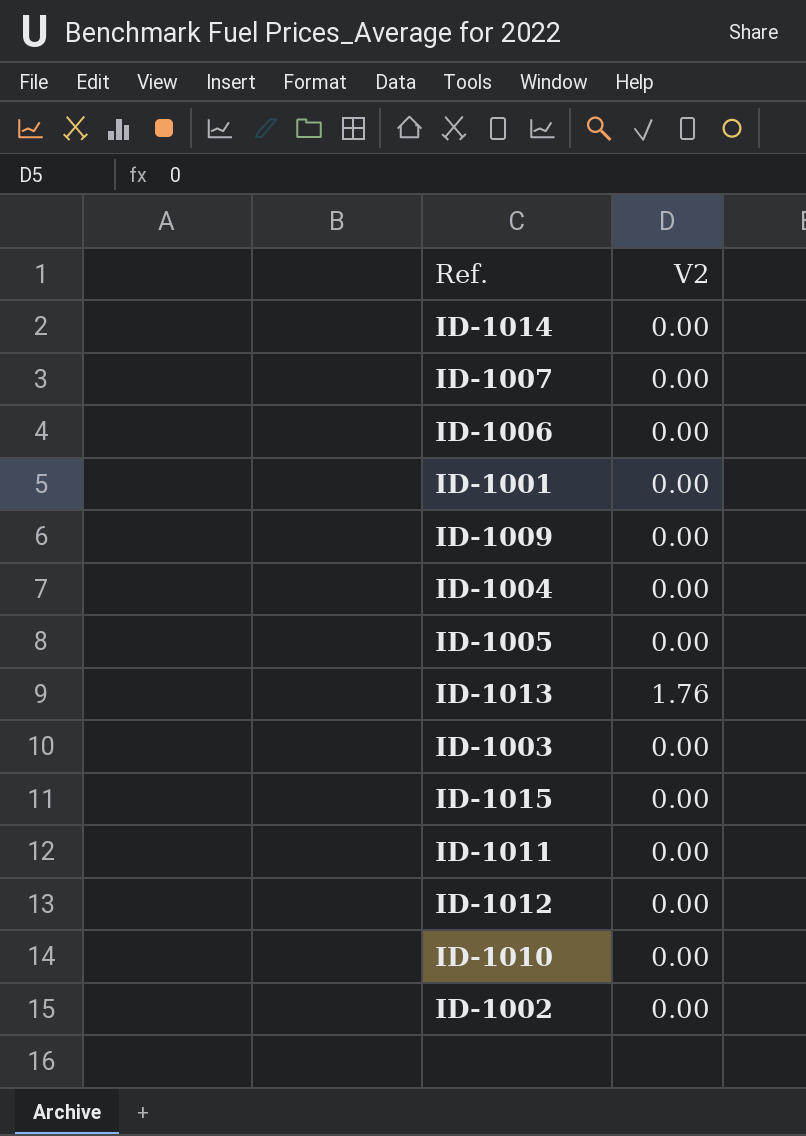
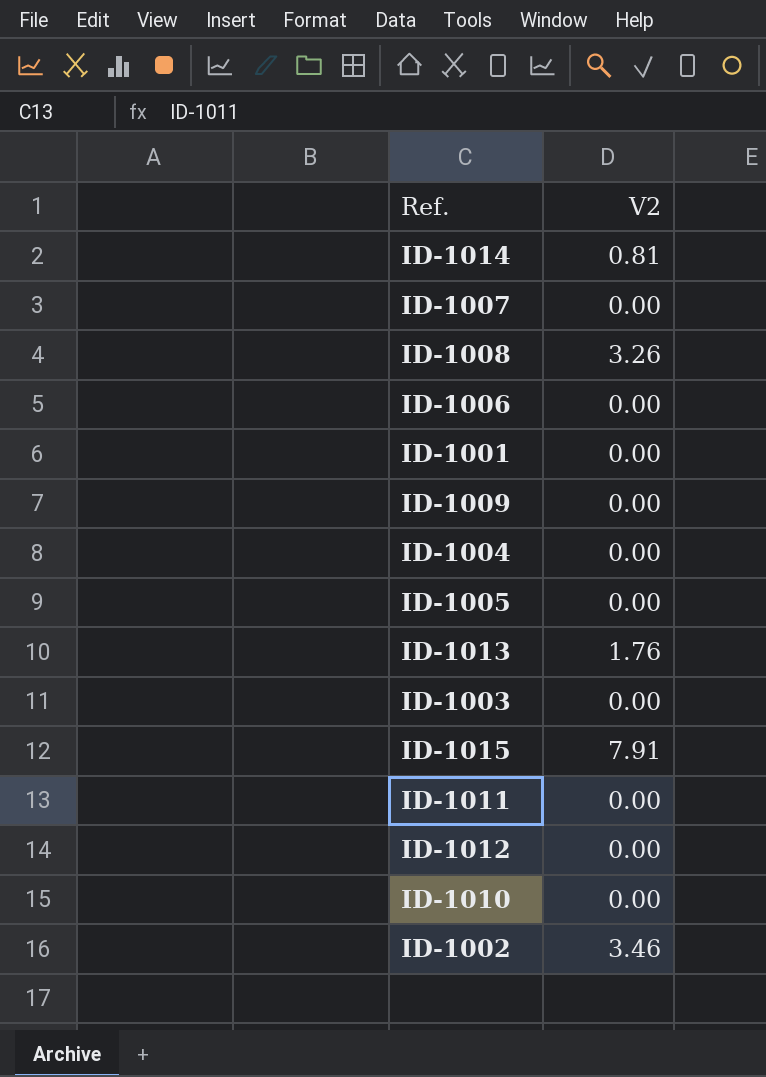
ID-1014 | V2: 0.00 -> 0.81
row ID-1008: none -> 3.26
ID-1015 | V2: 0.00 -> 7.91
ID-1002 | V2: 0.00 -> 3.46

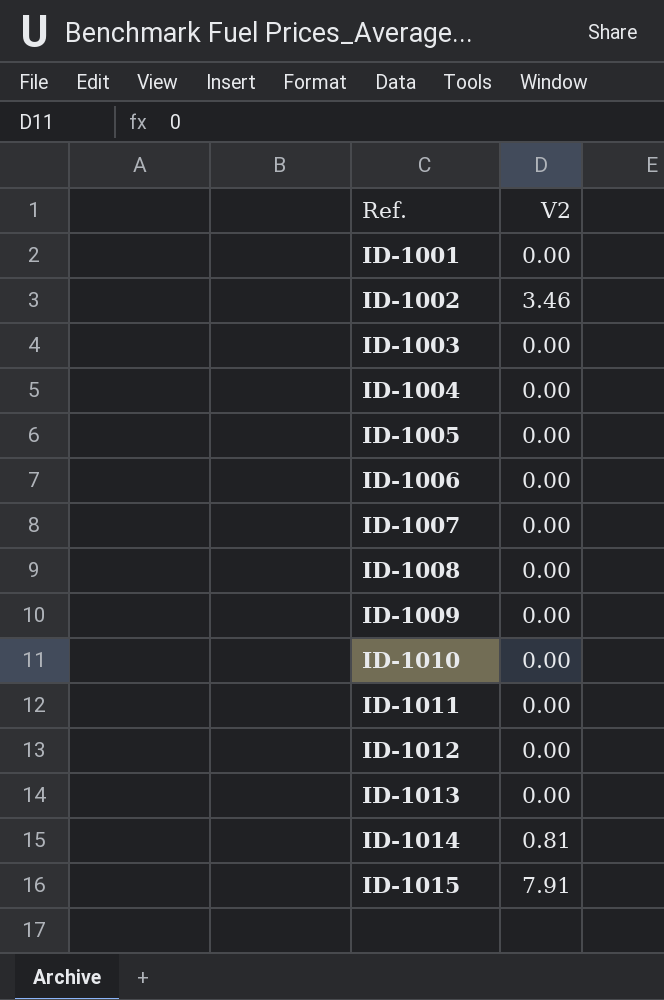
row order: none -> Ref. ascending
ID-1008 | V2: 3.26 -> 0.00
ID-1013 | V2: 1.76 -> 0.00

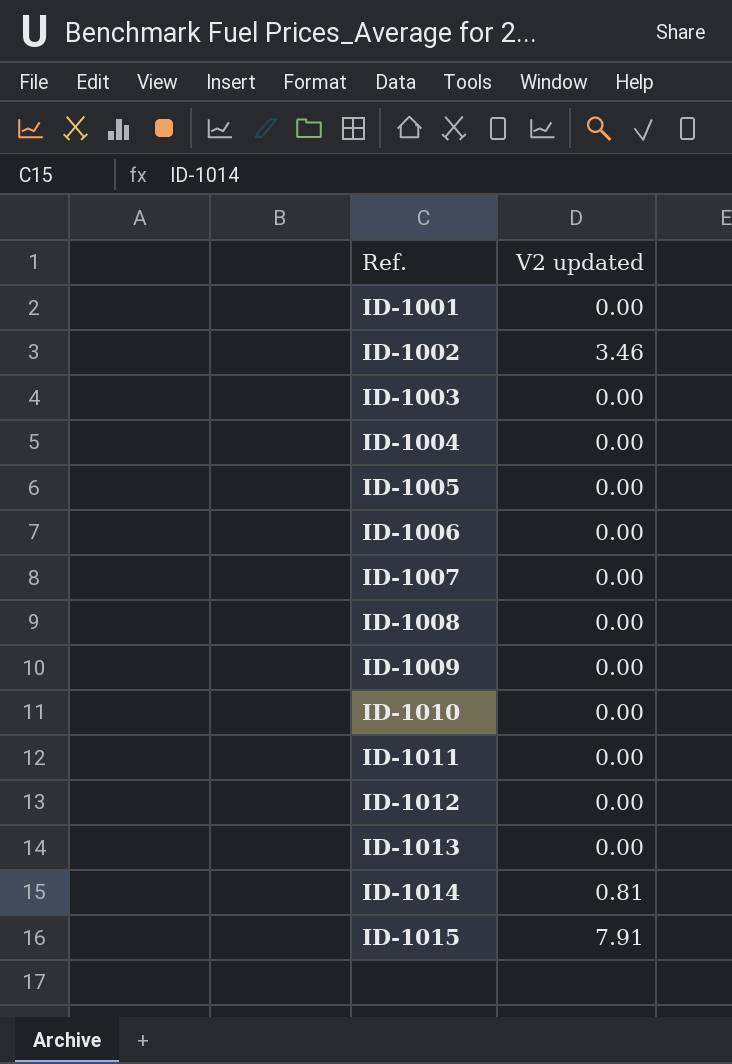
column name: V2 -> V2 updated

